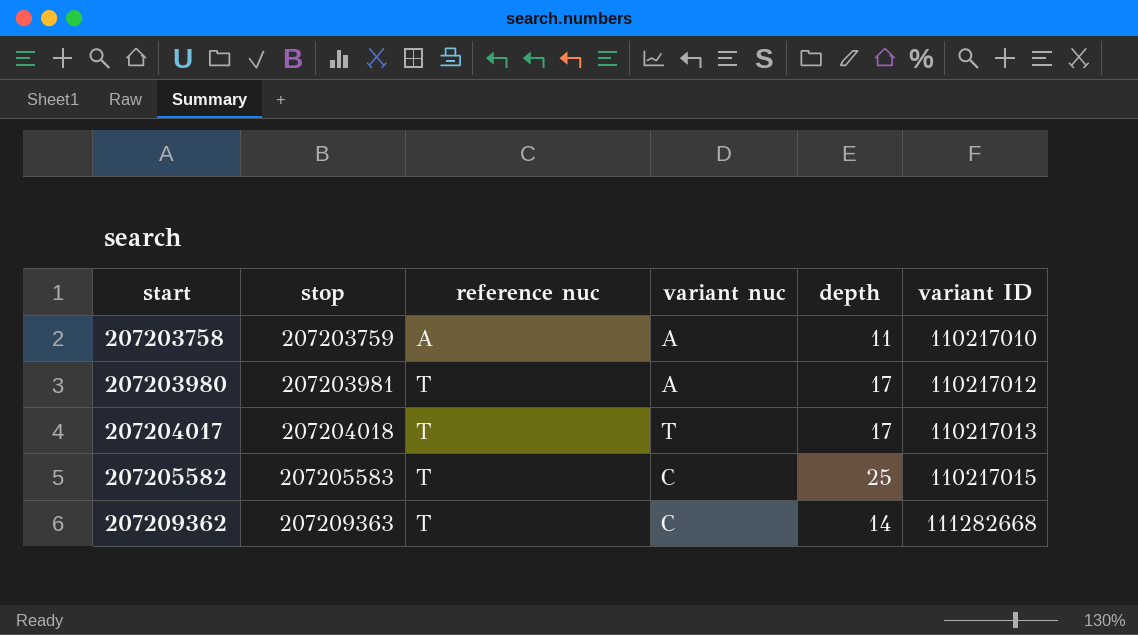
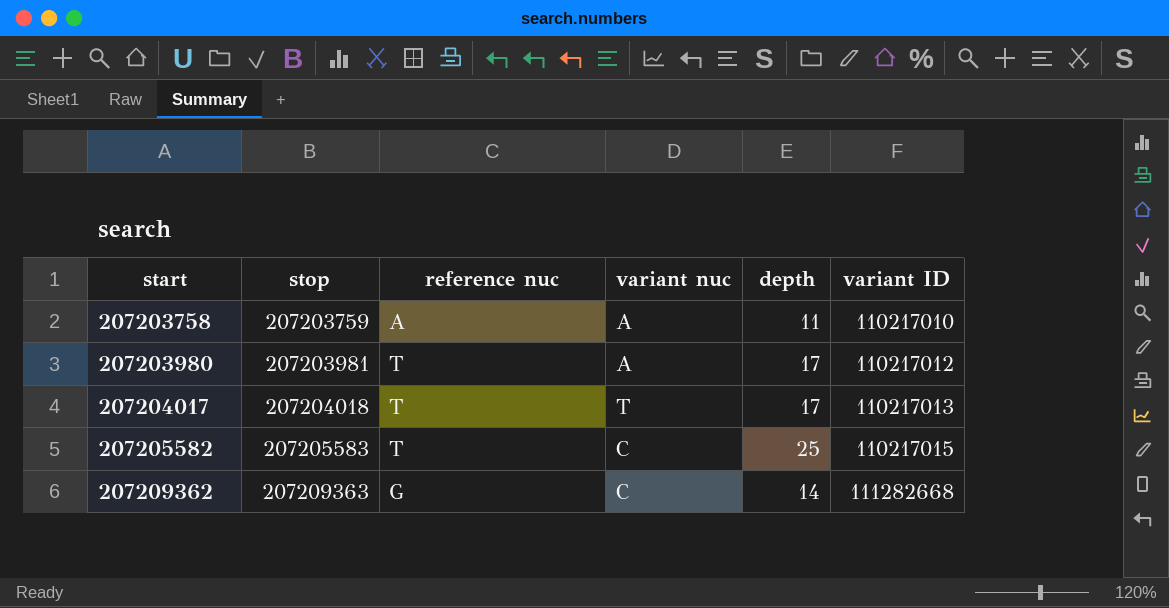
207209362 | reference nuc: T -> G

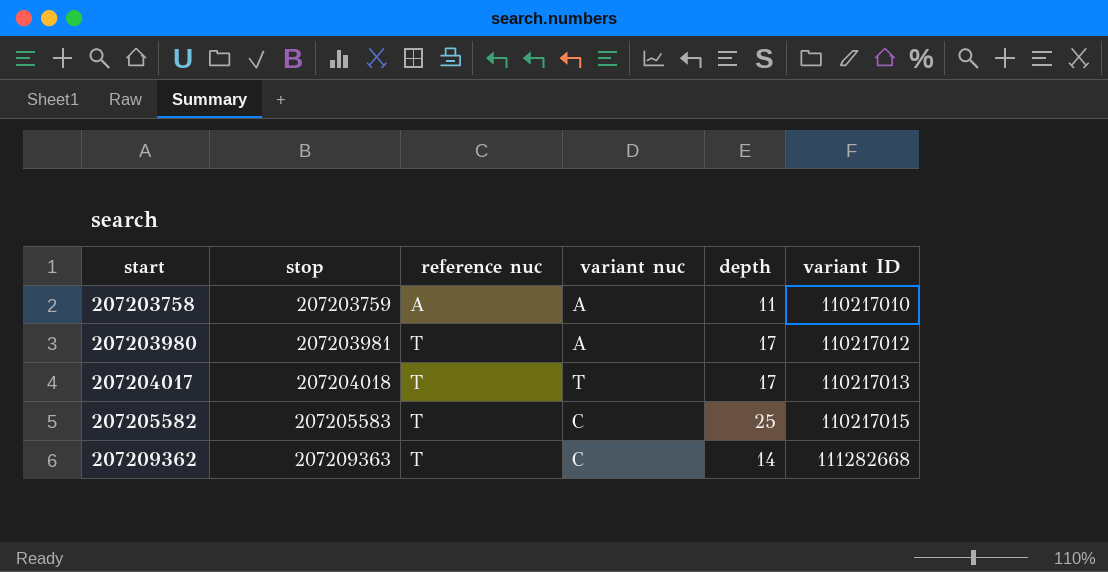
207209362 | reference nuc: G -> T

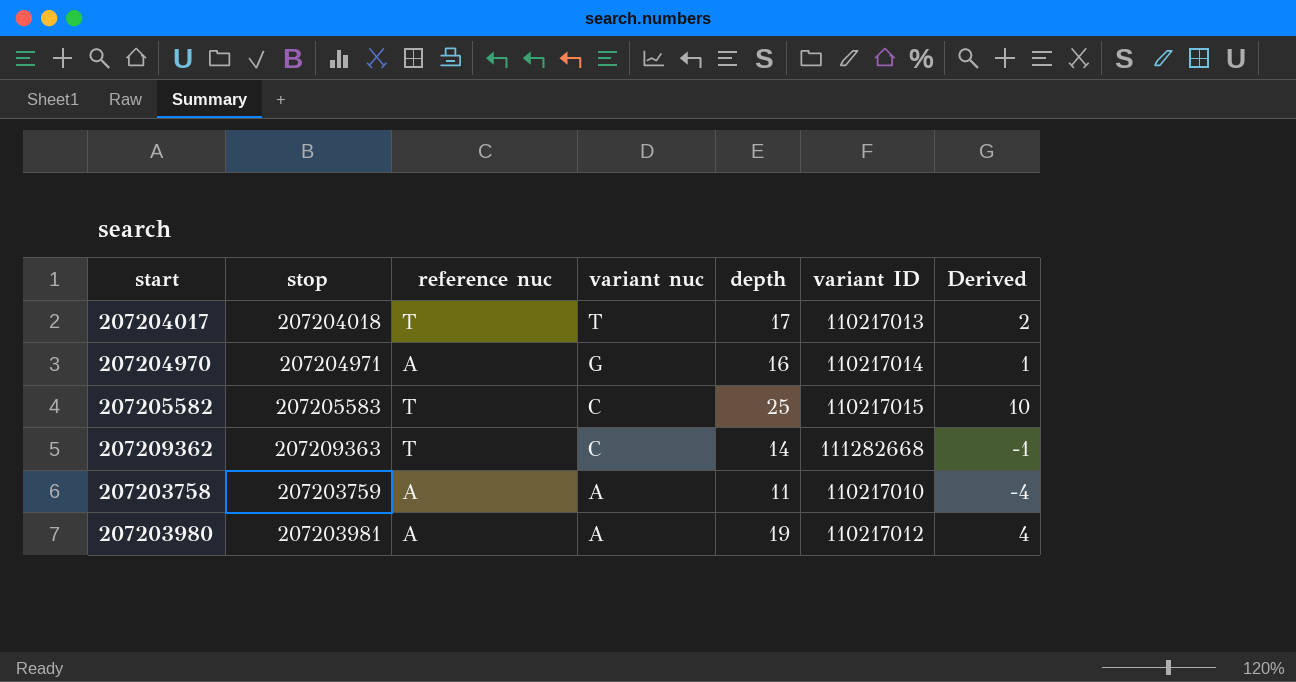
row order: start ascending -> variant nuc descending
column Derived | formula: none -> [depth] - 15
row 207204970: none -> 207204971 | A | G | 16 | 110217014 | 1
207203980 | reference nuc: T -> A
207203980 | depth: 17 -> 19

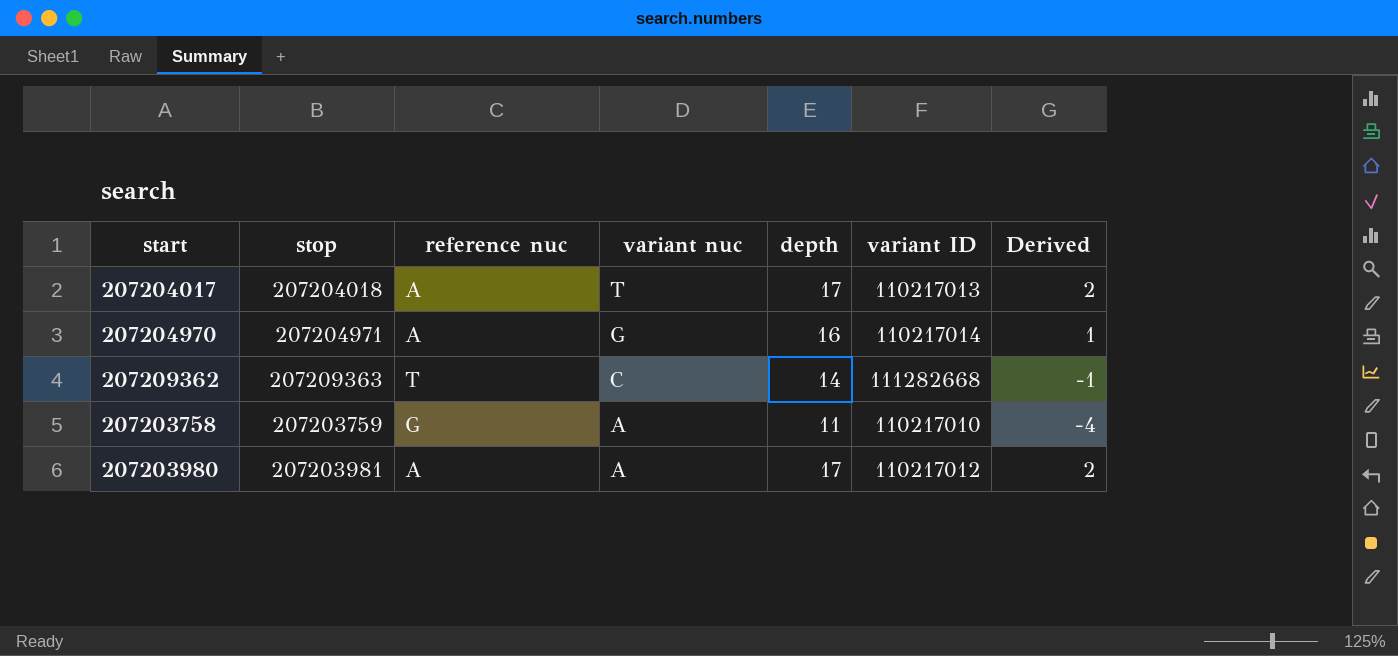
row 207205582: 207205583 | T | C | 25 | 110217015 | 10 -> none
207204017 | reference nuc: T -> A
207203758 | reference nuc: A -> G
207203980 | depth: 19 -> 17
207203980 | Derived: 4 -> 2

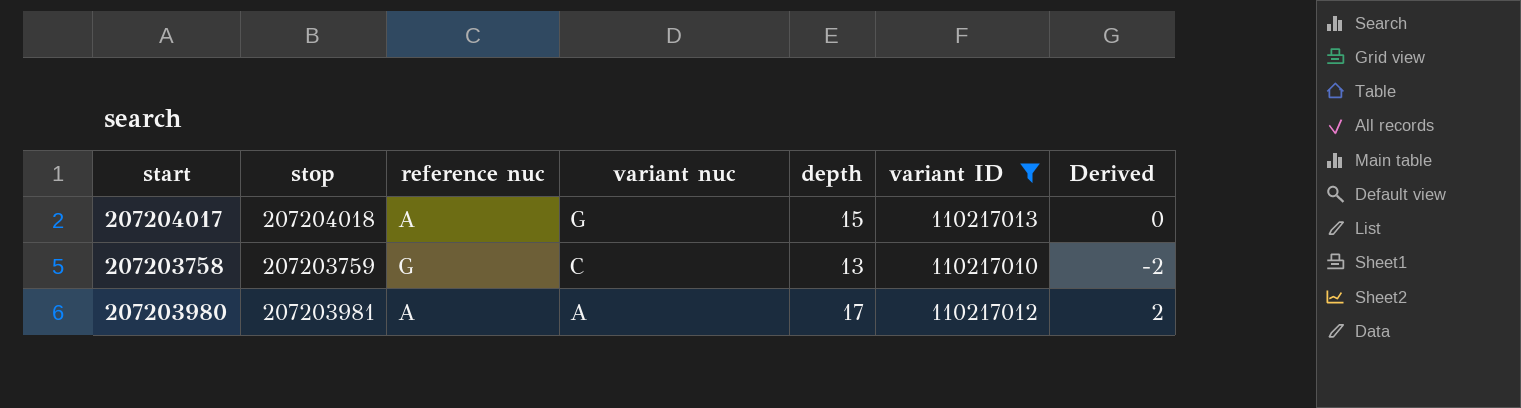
filter: none -> variant ID <= 110217013
207204017 | variant nuc: T -> G
207204017 | depth: 17 -> 15
207204017 | Derived: 2 -> 0
207203758 | variant nuc: A -> C
207203758 | depth: 11 -> 13
207203758 | Derived: -4 -> -2

